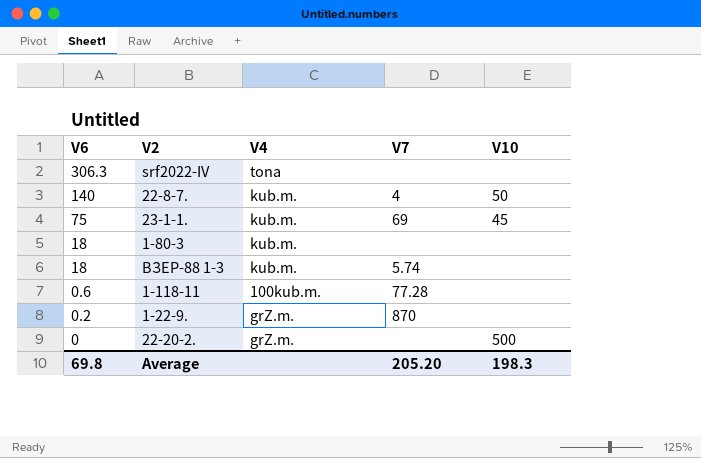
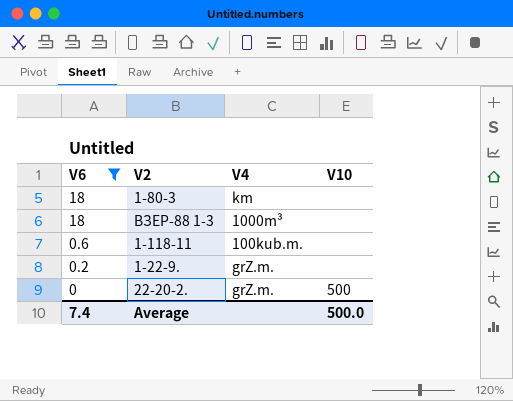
filter: none -> V6 <= 18
column V7 | position: 4 -> none
1-80-3 | V4: kub.m. -> km
ВЗЕР-88 1-3 | V4: kub.m. -> 1000m³
Average | V6: 69.8 -> 7.4
Average | V10: 198.3 -> 500.0

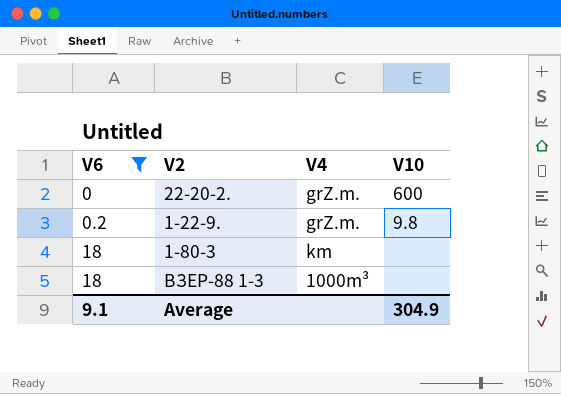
row order: V6 descending -> V6 ascending
row 1-118-11: 0.6 | 100kub.m. | none -> none
22-20-2. | V10: 500 -> 600
1-22-9. | V10: none -> 9.8
Average | V6: 7.4 -> 9.1
Average | V10: 500.0 -> 304.9

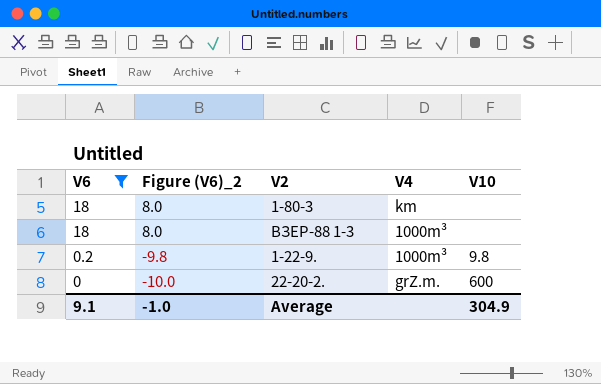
row order: V6 ascending -> V6 descending
column Figure (V6)_2 | formula: none -> [V6] - 10
1-22-9. | V4: grZ.m. -> 1000m³

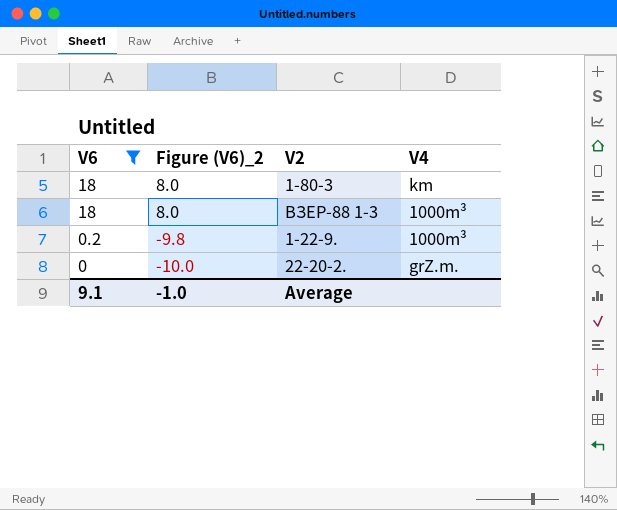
column V10 | position: 5 -> none

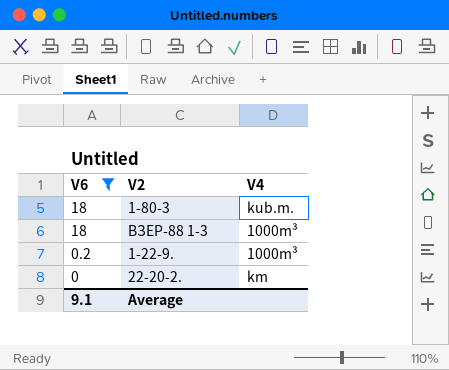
column Figure (V6)_2 | formula: [V6] - 10 -> none
1-80-3 | V4: km -> kub.m.
22-20-2. | V4: grZ.m. -> km

